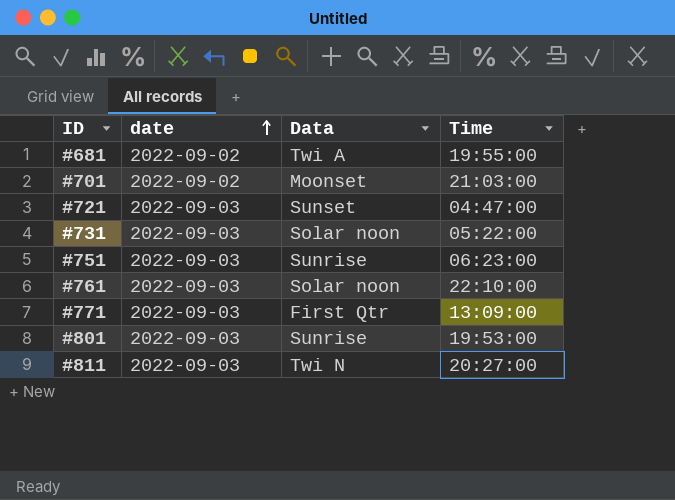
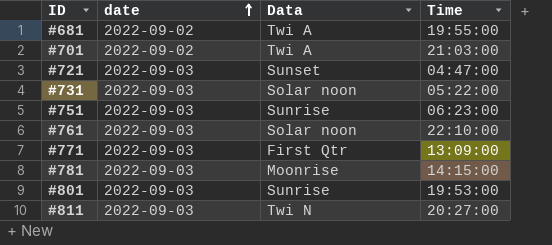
#701 | Data: Moonset -> Twi A
row #781: none -> 2022-09-03 | Moonrise | 14:15:00

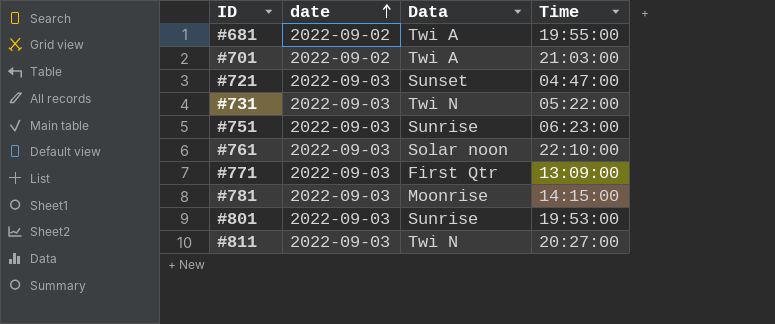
#731 | Data: Solar noon -> Twi N

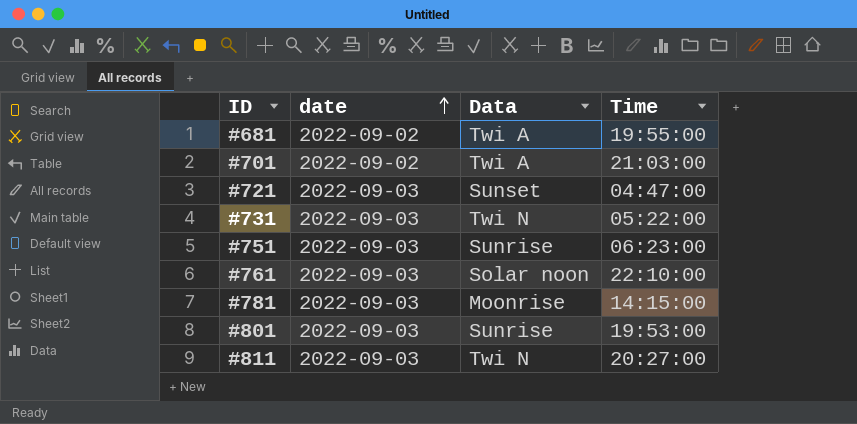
row #771: 2022-09-03 | First Qtr | 13:09:00 -> none

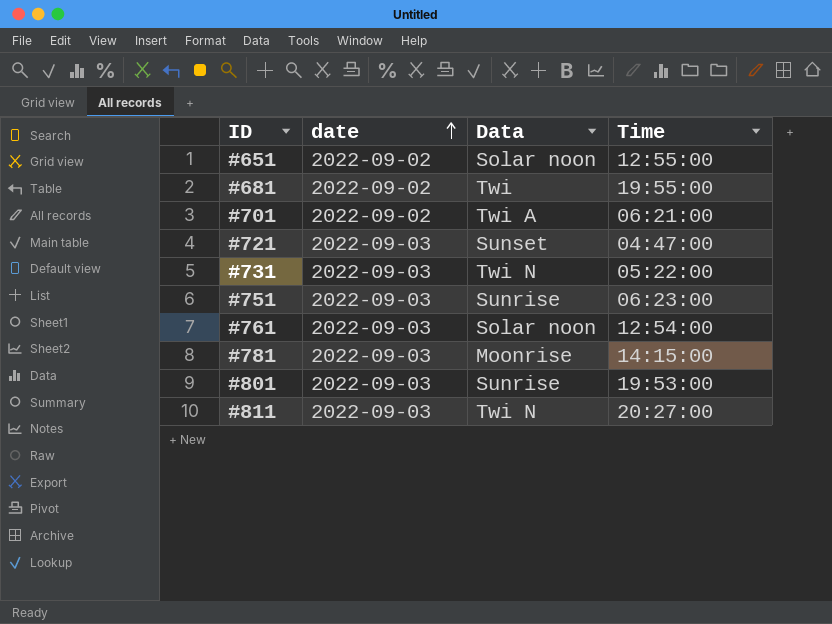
row #651: none -> 2022-09-02 | Solar noon | 12:55:00
#681 | Data: Twi A -> Twi
#701 | Time: 21:03:00 -> 06:21:00
#761 | Time: 22:10:00 -> 12:54:00

